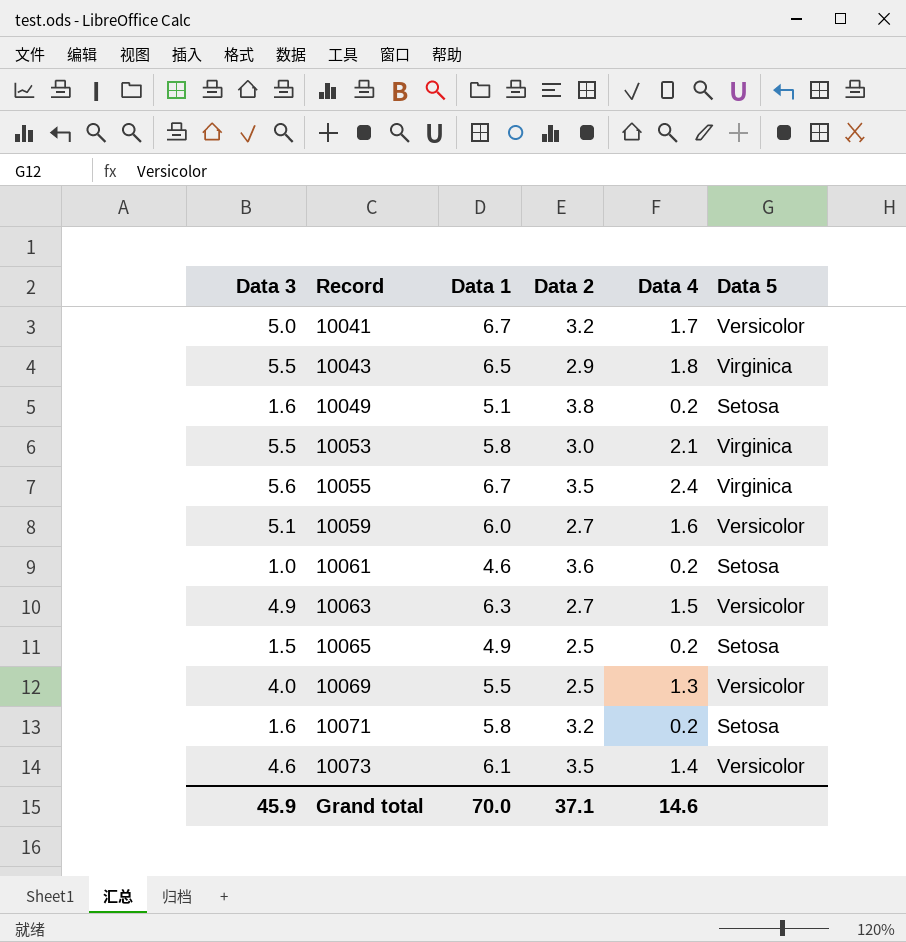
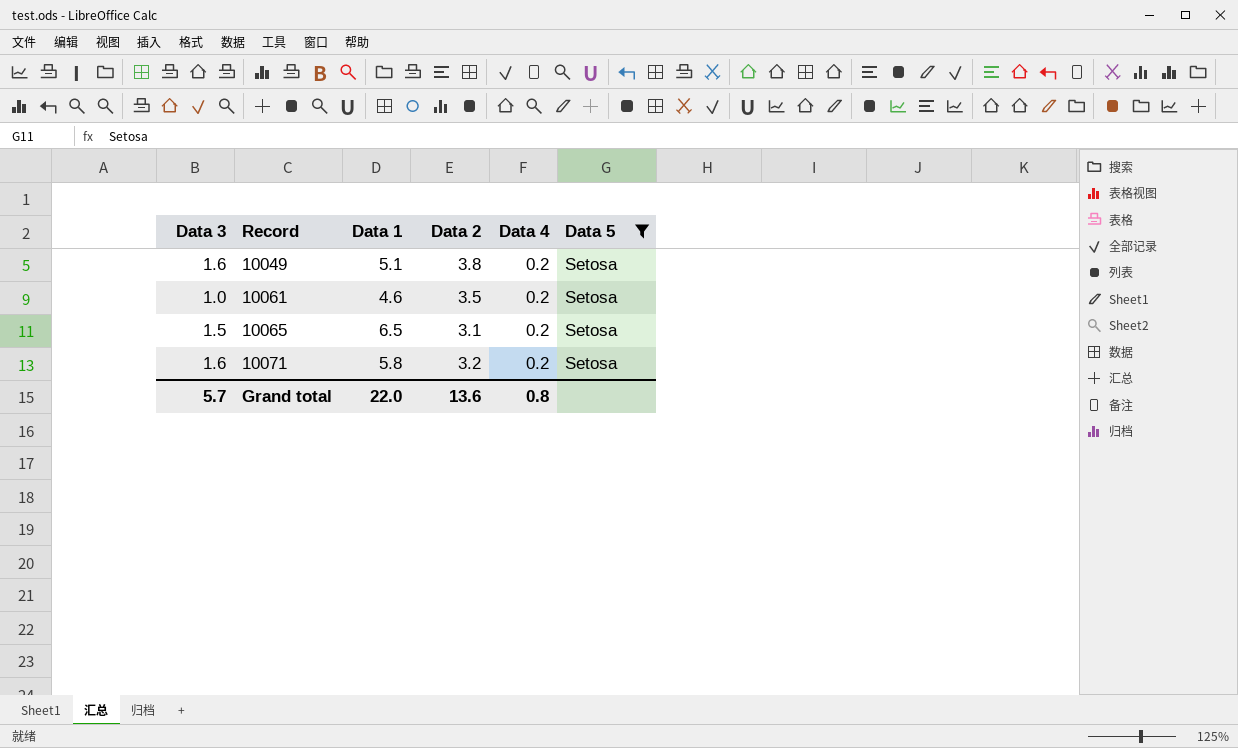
filter: none -> Data 5 = Setosa
10061 | Data 2: 3.6 -> 3.5
10065 | Data 1: 4.9 -> 6.5
10065 | Data 2: 2.5 -> 3.1
Grand total | Data 3: 45.9 -> 5.7
Grand total | Data 1: 70.0 -> 22.0
Grand total | Data 2: 37.1 -> 13.6
Grand total | Data 4: 14.6 -> 0.8

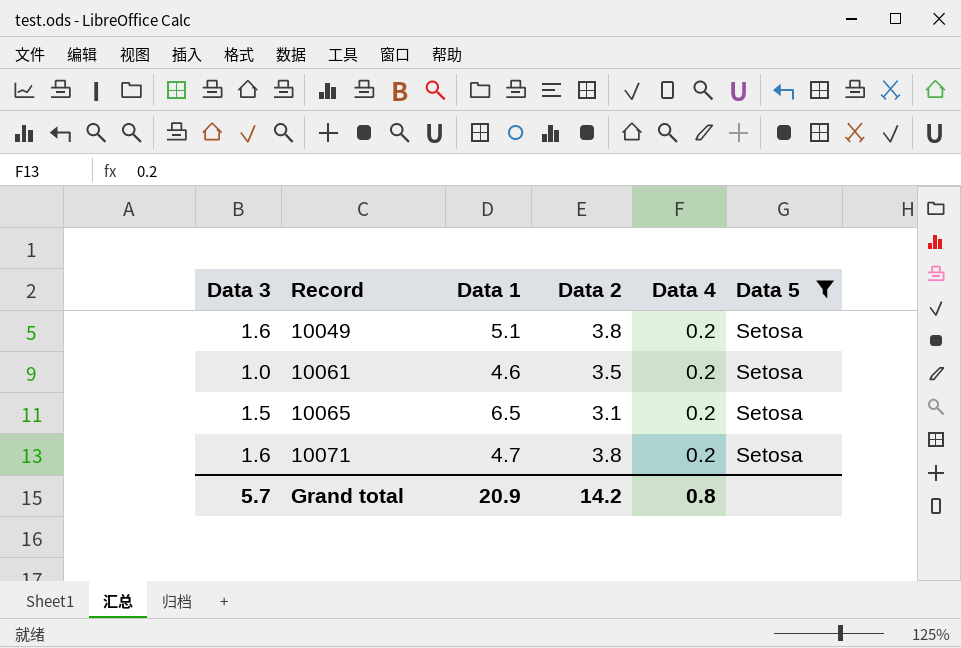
10071 | Data 1: 5.8 -> 4.7
10071 | Data 2: 3.2 -> 3.8
Grand total | Data 1: 22.0 -> 20.9
Grand total | Data 2: 13.6 -> 14.2

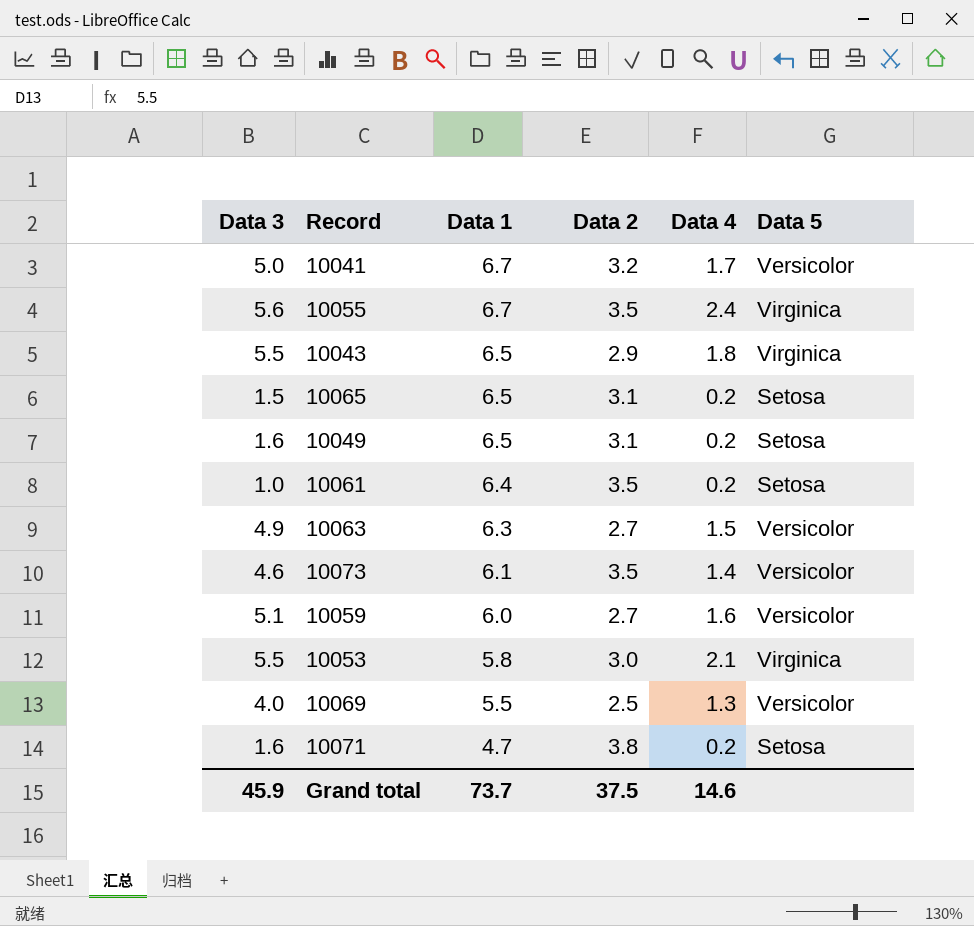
filter: Data 5 = Setosa -> none
row order: Record ascending -> Data 1 descending
10049 | Data 1: 5.1 -> 6.5
10049 | Data 2: 3.8 -> 3.1
10061 | Data 1: 4.6 -> 6.4
Grand total | Data 3: 5.7 -> 45.9
Grand total | Data 1: 20.9 -> 73.7
Grand total | Data 2: 14.2 -> 37.5
Grand total | Data 4: 0.8 -> 14.6

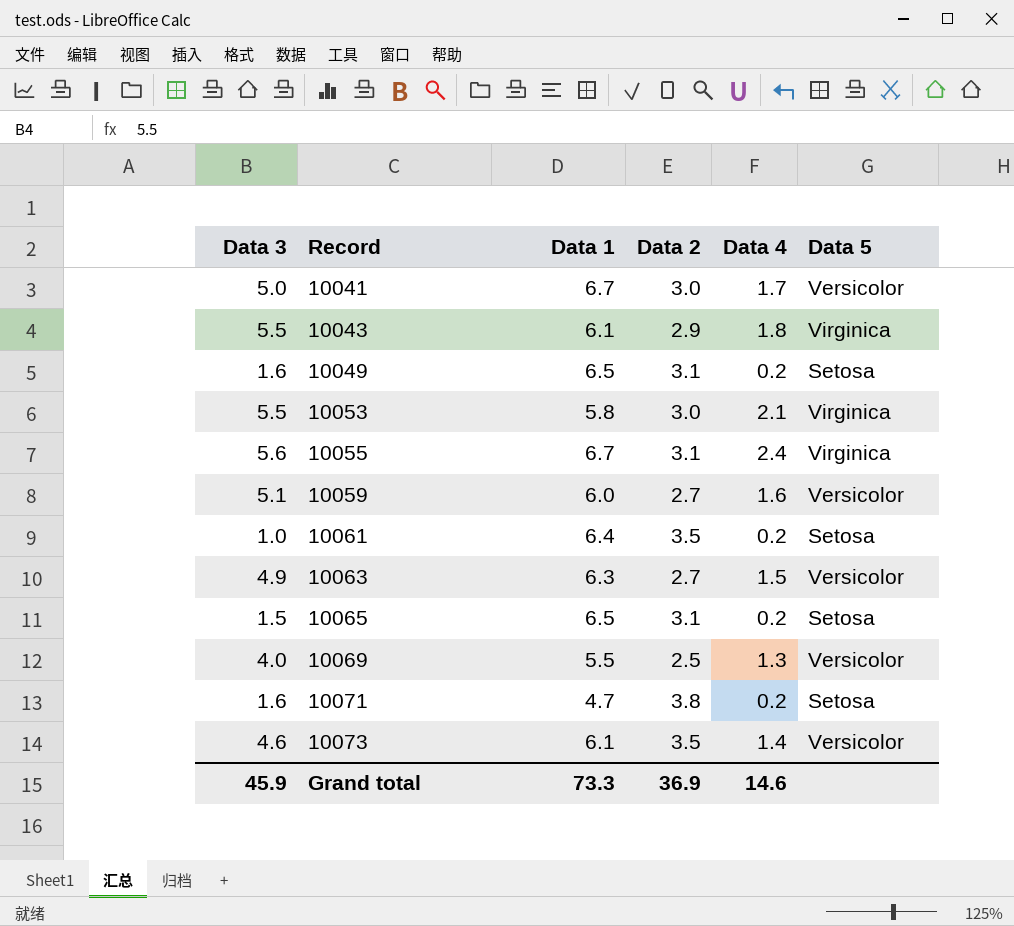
row order: Data 1 descending -> Record ascending
10041 | Data 2: 3.2 -> 3.0
10043 | Data 1: 6.5 -> 6.1
10055 | Data 2: 3.5 -> 3.1
Grand total | Data 1: 73.7 -> 73.3
Grand total | Data 2: 37.5 -> 36.9

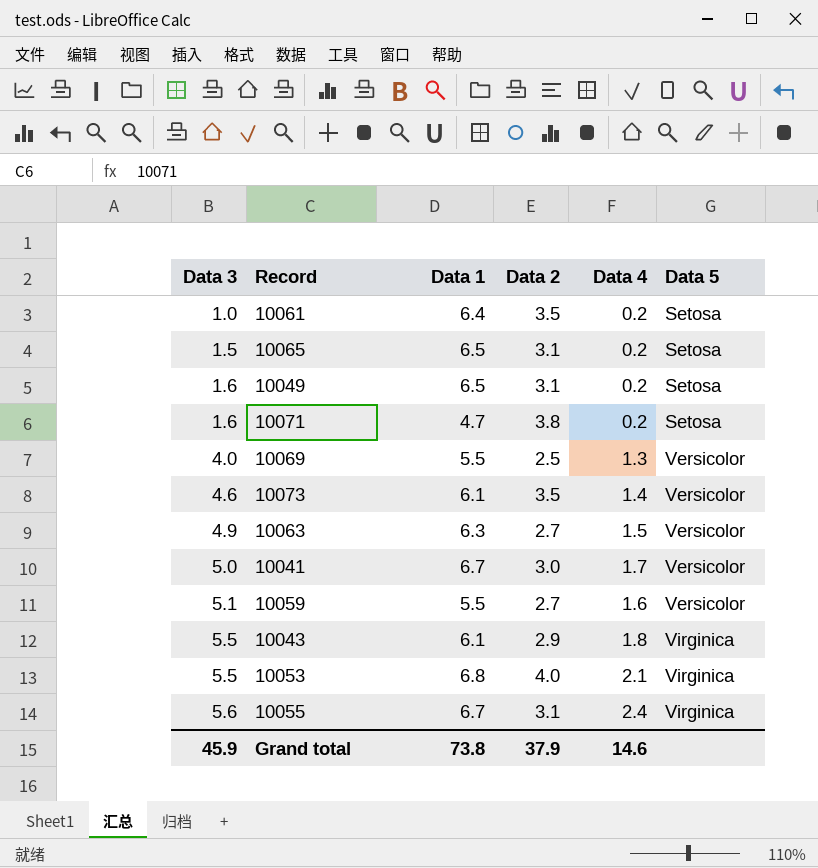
row order: Record ascending -> Data 3 ascending
10059 | Data 1: 6.0 -> 5.5
10053 | Data 1: 5.8 -> 6.8
10053 | Data 2: 3.0 -> 4.0
Grand total | Data 1: 73.3 -> 73.8
Grand total | Data 2: 36.9 -> 37.9

